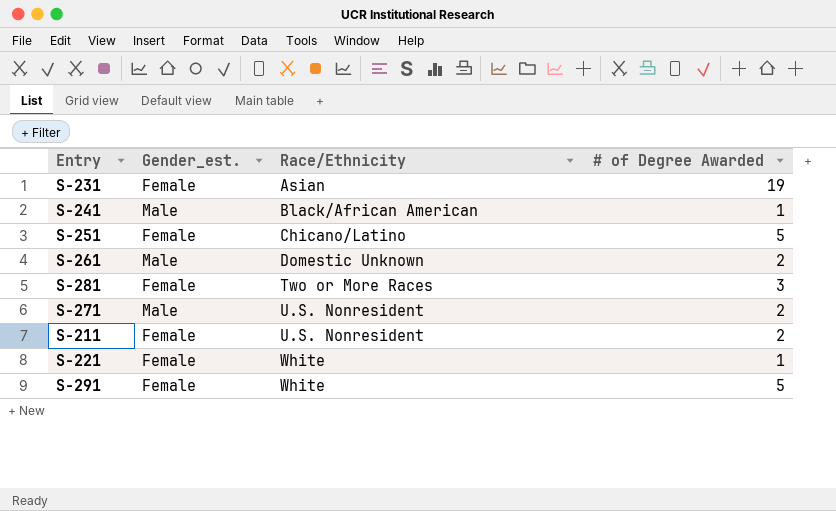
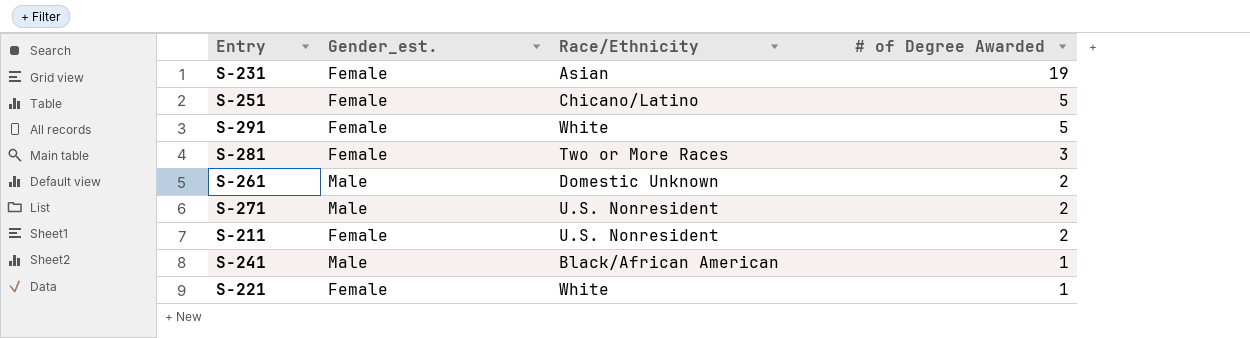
row order: Race/Ethnicity ascending -> # of Degree Awarded descending

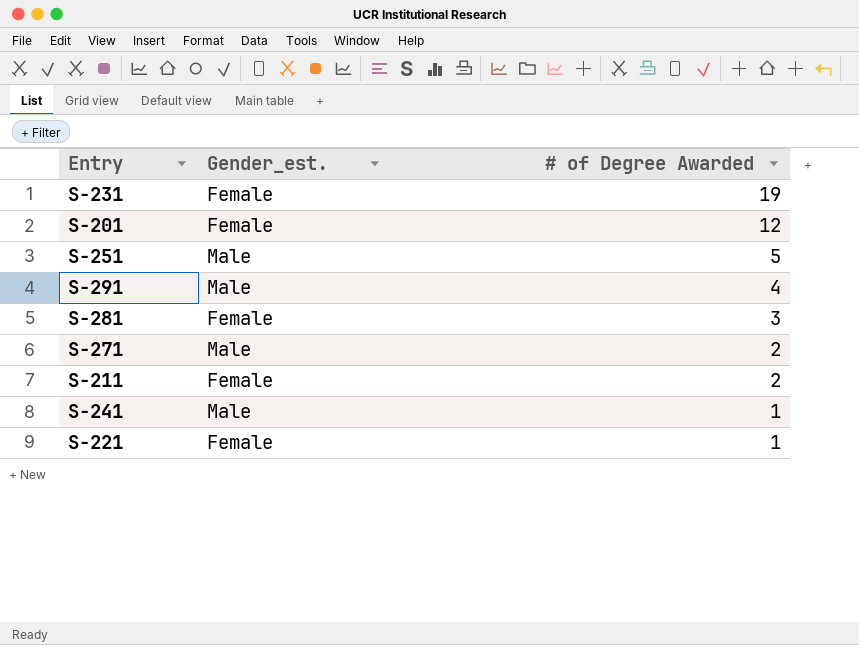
column Race/Ethnicity | position: 3 -> none
row S-261: Male | Domestic Unknown | 2 -> none
row S-201: none -> Female | 12
S-251 | Gender_est.: Female -> Male
S-291 | Gender_est.: Female -> Male
S-291 | # of Degree Awarded: 5 -> 4

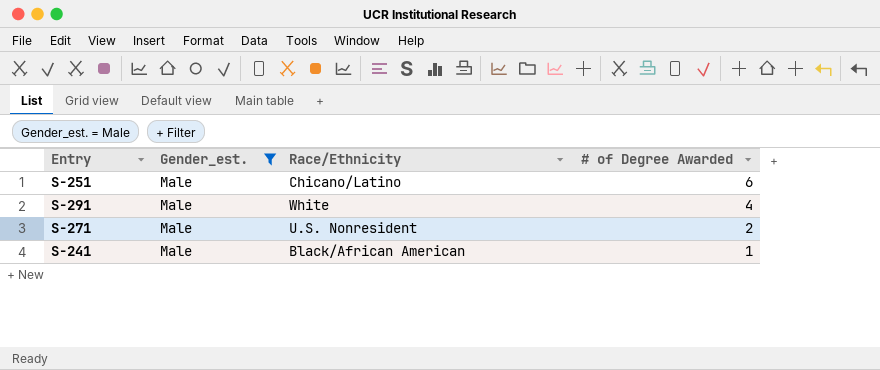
filter: none -> Gender_est. = Male
column Race/Ethnicity | position: none -> 3
S-251 | # of Degree Awarded: 5 -> 6

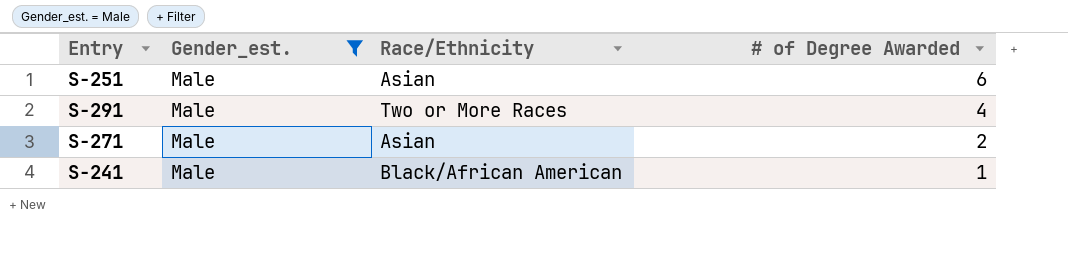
S-251 | Race/Ethnicity: Chicano/Latino -> Asian
S-291 | Race/Ethnicity: White -> Two or More Races
S-271 | Race/Ethnicity: U.S. Nonresident -> Asian

